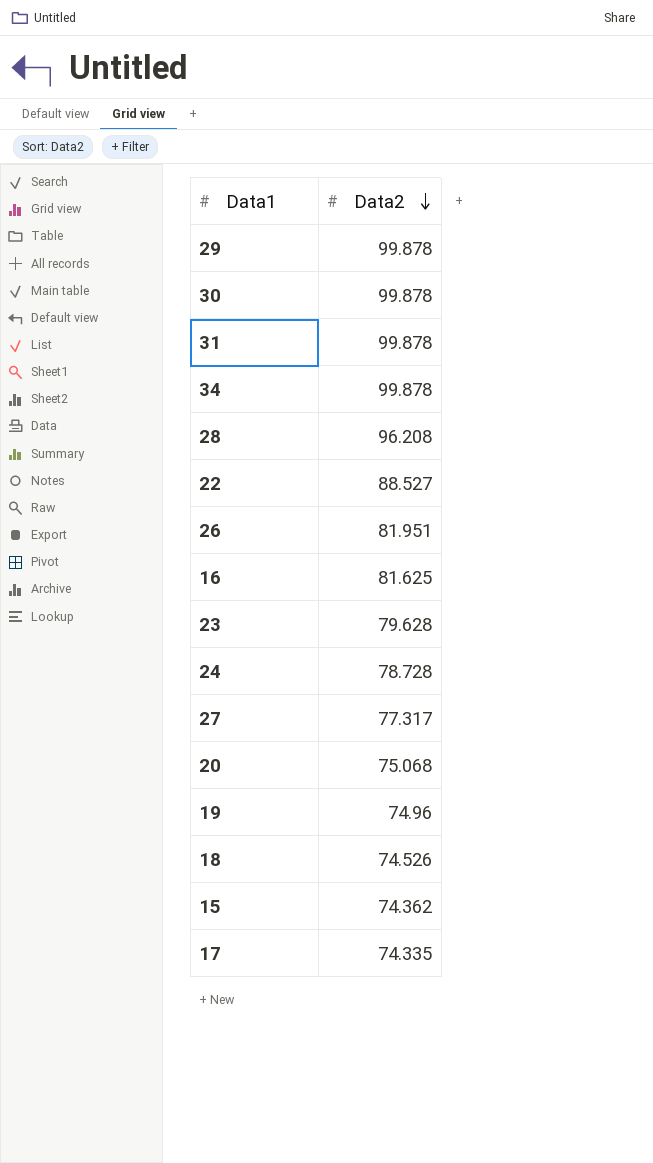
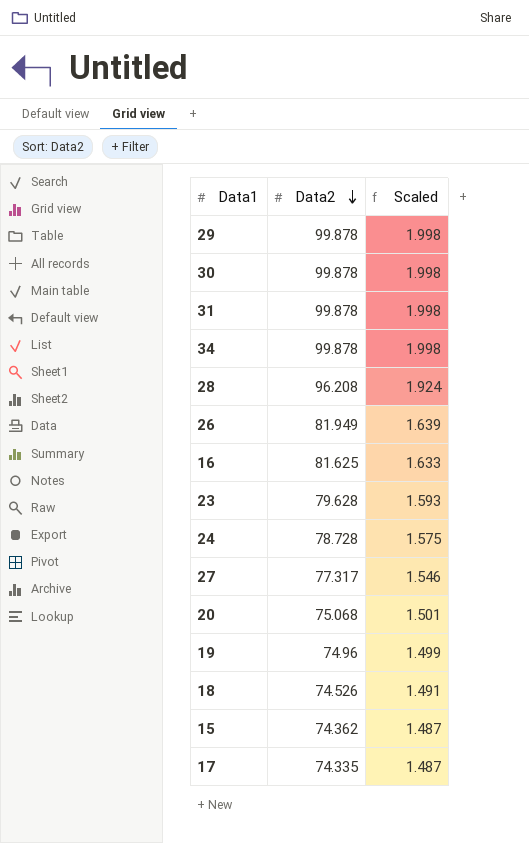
column Scaled | formula: none -> [Data2] * 0.02
row 22: 88.527 -> none
26 | Data2: 81.951 -> 81.949

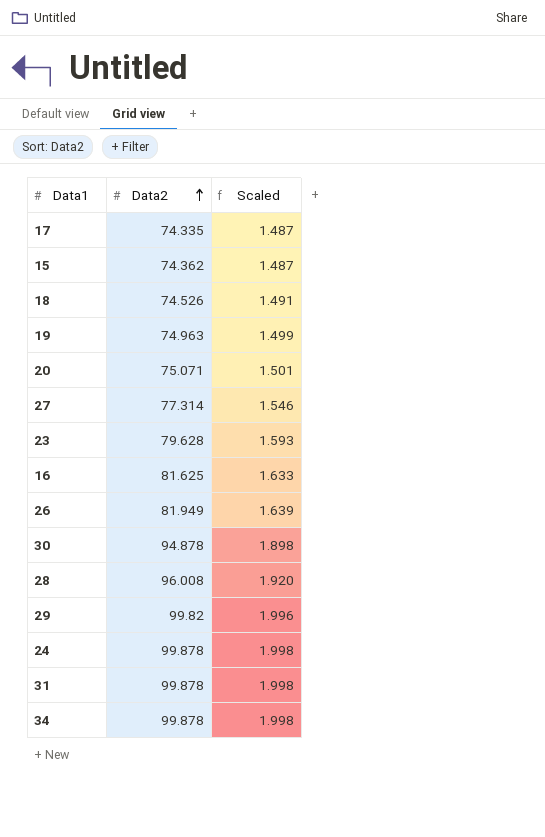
row order: Data2 descending -> Data2 ascending
19 | Data2: 74.96 -> 74.963
20 | Data2: 75.068 -> 75.071
27 | Data2: 77.317 -> 77.314
30 | Data2: 99.878 -> 94.878
30 | Scaled: 1.998 -> 1.898
28 | Data2: 96.208 -> 96.008
28 | Scaled: 1.924 -> 1.920
29 | Data2: 99.878 -> 99.82
29 | Scaled: 1.998 -> 1.996
24 | Data2: 78.728 -> 99.878
24 | Scaled: 1.575 -> 1.998

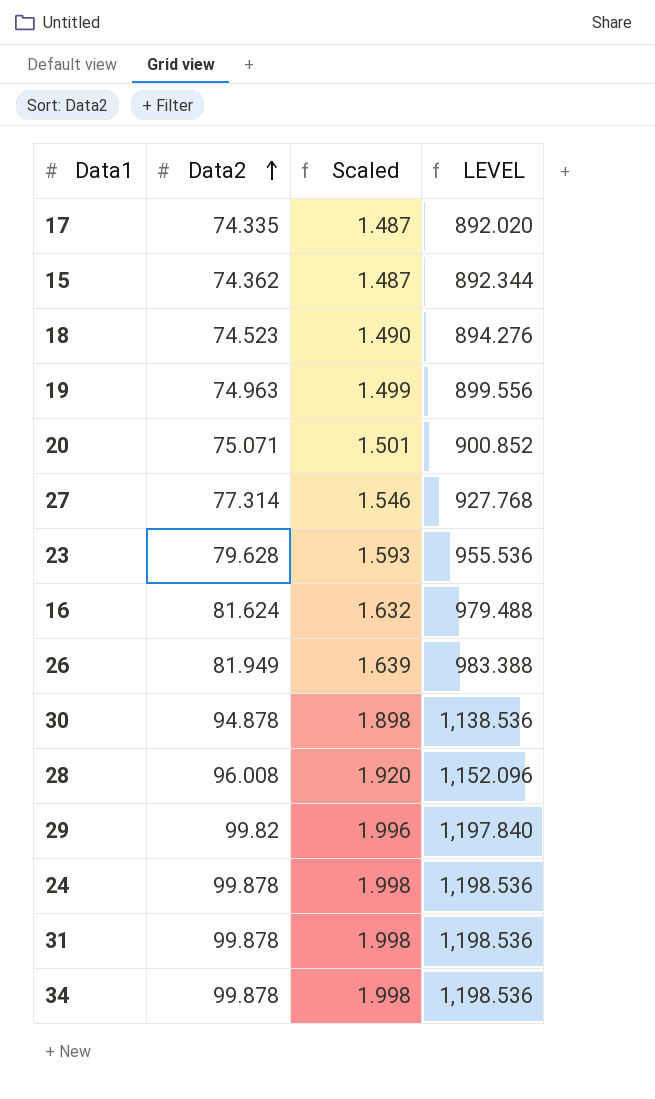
column LEVEL | formula: none -> [Data2] * 12
18 | Data2: 74.526 -> 74.523
18 | Scaled: 1.491 -> 1.490
16 | Data2: 81.625 -> 81.624
16 | Scaled: 1.633 -> 1.632

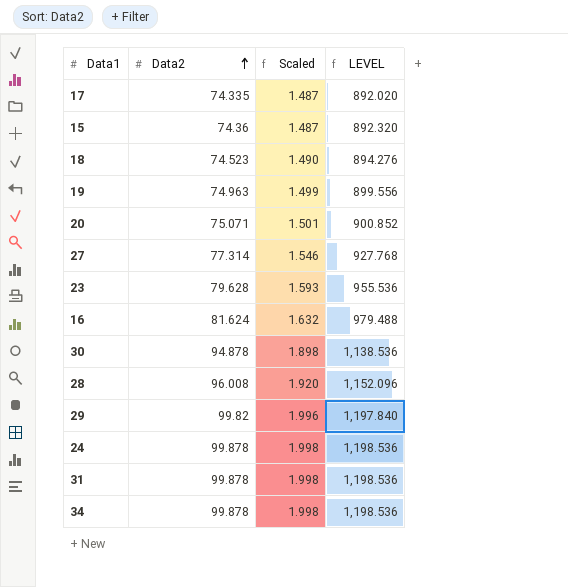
row 26: 81.949 | 1.639 | 983.388 -> none
15 | Data2: 74.362 -> 74.36
15 | LEVEL: 892.344 -> 892.320

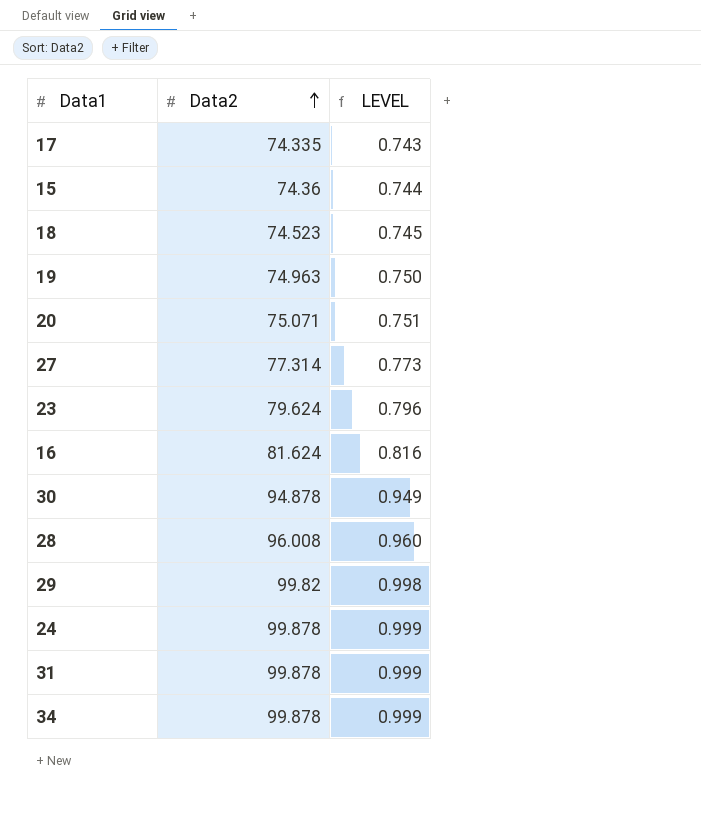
column Scaled | formula: [Data2] * 0.02 -> none
column LEVEL | formula: [Data2] * 12 -> [Data2] * 0.01
23 | Data2: 79.628 -> 79.624

